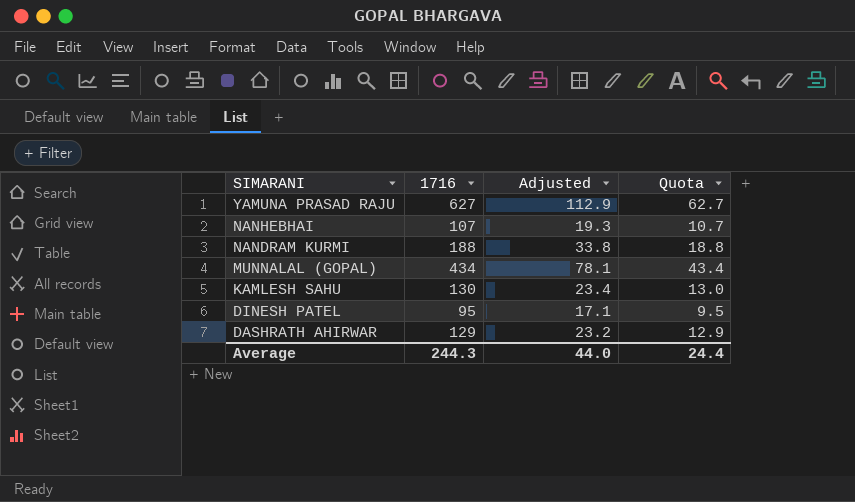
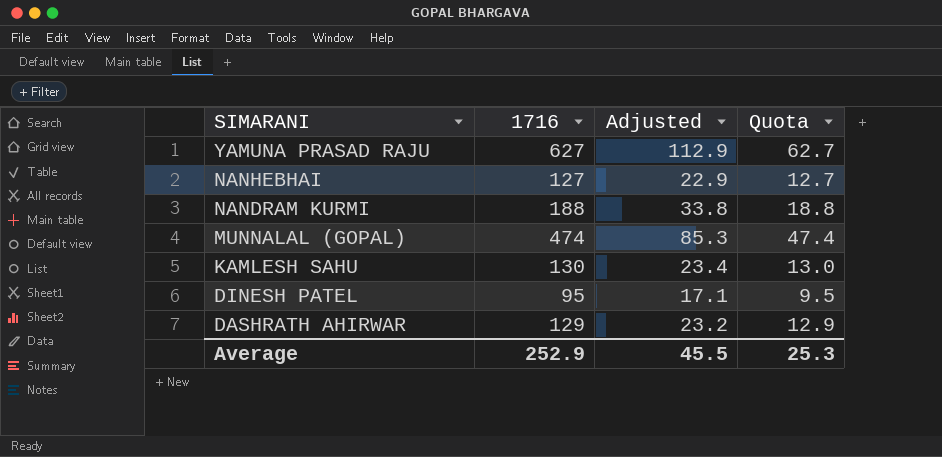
NANHEBHAI | 1716: 107 -> 127
NANHEBHAI | Adjusted: 19.3 -> 22.9
NANHEBHAI | Quota: 10.7 -> 12.7
MUNNALAL (GOPAL) | 1716: 434 -> 474
MUNNALAL (GOPAL) | Adjusted: 78.1 -> 85.3
MUNNALAL (GOPAL) | Quota: 43.4 -> 47.4
Average | 1716: 244.3 -> 252.9
Average | Adjusted: 44.0 -> 45.5
Average | Quota: 24.4 -> 25.3

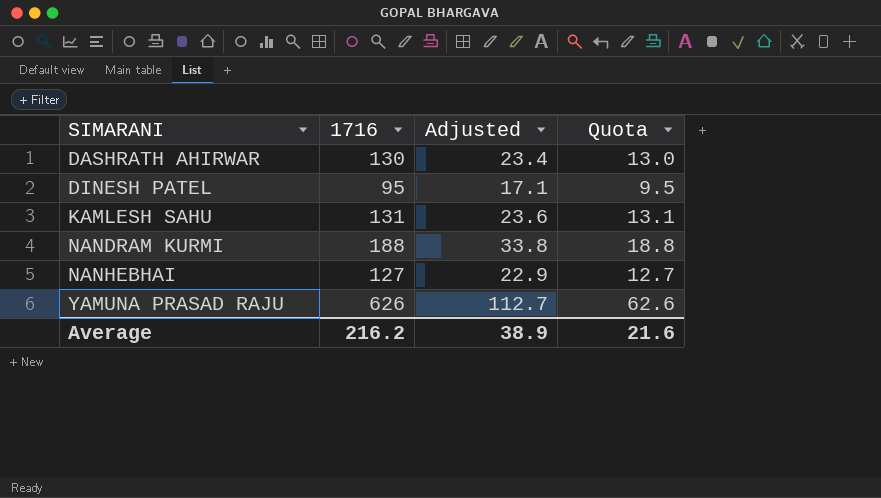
row order: SIMARANI descending -> SIMARANI ascending
row MUNNALAL (GOPAL): 474 | 85.3 | 47.4 -> none
DASHRATH AHIRWAR | 1716: 129 -> 130
DASHRATH AHIRWAR | Adjusted: 23.2 -> 23.4
DASHRATH AHIRWAR | Quota: 12.9 -> 13.0
KAMLESH SAHU | 1716: 130 -> 131
KAMLESH SAHU | Adjusted: 23.4 -> 23.6
KAMLESH SAHU | Quota: 13.0 -> 13.1
YAMUNA PRASAD RAJU | 1716: 627 -> 626
YAMUNA PRASAD RAJU | Adjusted: 112.9 -> 112.7
YAMUNA PRASAD RAJU | Quota: 62.7 -> 62.6
Average | 1716: 252.9 -> 216.2
Average | Adjusted: 45.5 -> 38.9
Average | Quota: 25.3 -> 21.6

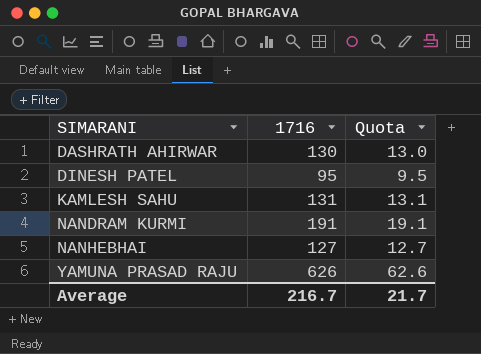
column Adjusted | formula: [1716] * 0.18 -> none
NANDRAM KURMI | 1716: 188 -> 191
NANDRAM KURMI | Quota: 18.8 -> 19.1
Average | 1716: 216.2 -> 216.7
Average | Quota: 21.6 -> 21.7

